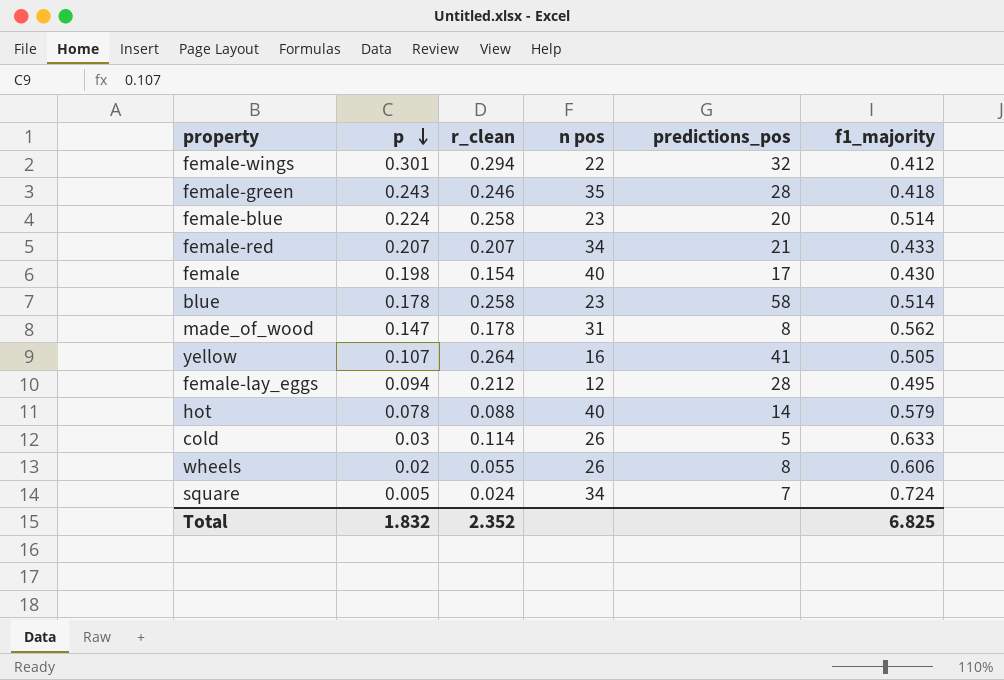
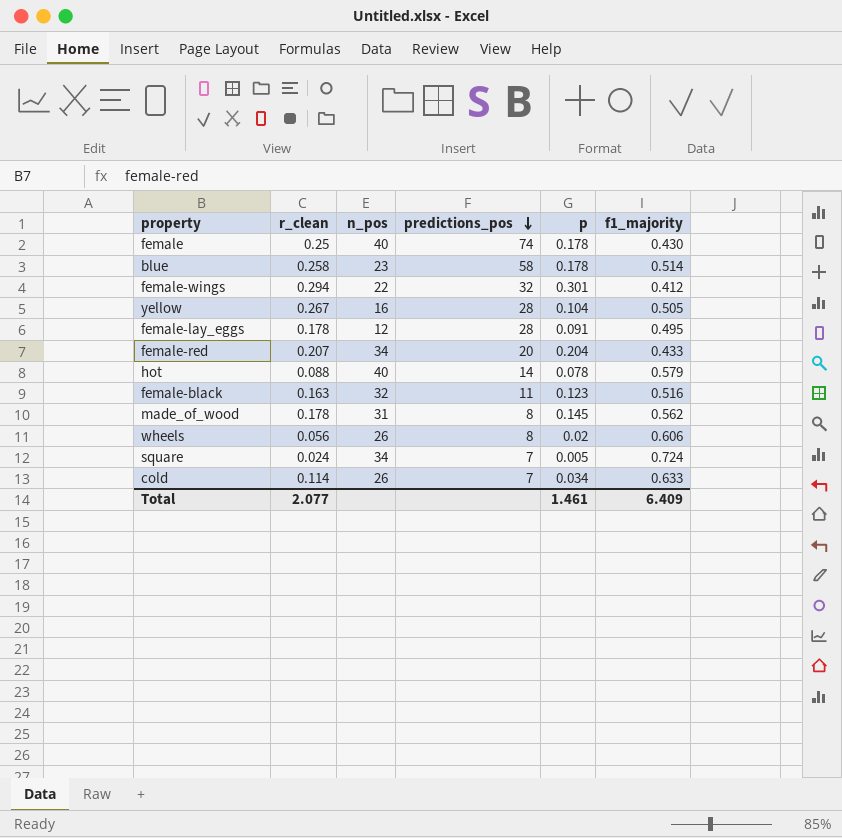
row order: p descending -> predictions_pos descending
column name: n pos -> n_pos
column p | position: 2 -> 5
row female-green: 0.243 | 0.246 | 35 | 28 | 0.418 -> none
row female-blue: 0.224 | 0.258 | 23 | 20 | 0.514 -> none
female | r_clean: 0.154 -> 0.25
female | predictions_pos: 17 -> 74
female | p: 0.198 -> 0.178
yellow | r_clean: 0.264 -> 0.267
yellow | predictions_pos: 41 -> 28
yellow | p: 0.107 -> 0.104
female-lay_eggs | r_clean: 0.212 -> 0.178
female-lay_eggs | p: 0.094 -> 0.091
female-red | predictions_pos: 21 -> 20
female-red | p: 0.207 -> 0.204
row female-black: none -> 0.163 | 32 | 11 | 0.123 | 0.516
made_of_wood | p: 0.147 -> 0.145
wheels | r_clean: 0.055 -> 0.056
cold | predictions_pos: 5 -> 7
cold | p: 0.03 -> 0.034
Total | r_clean: 2.352 -> 2.077
Total | p: 1.832 -> 1.461
Total | f1_majority: 6.825 -> 6.409

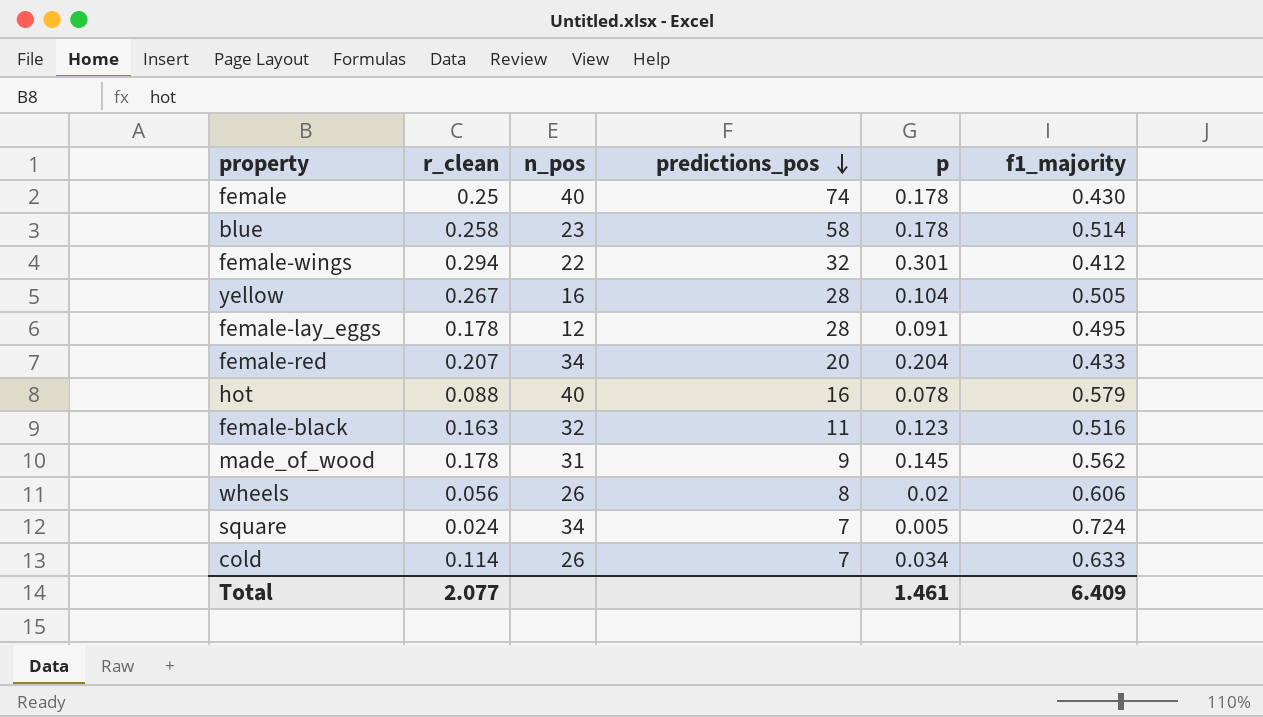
hot | predictions_pos: 14 -> 16
made_of_wood | predictions_pos: 8 -> 9

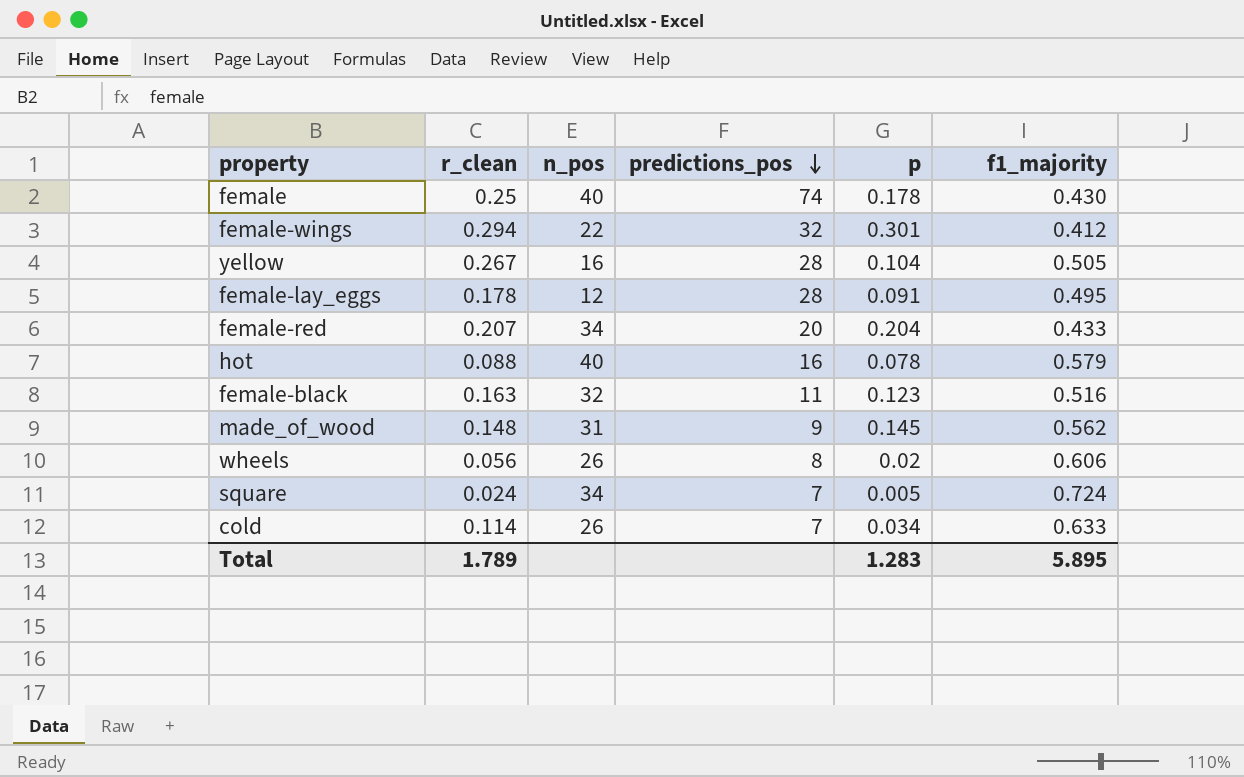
row blue: 0.258 | 23 | 58 | 0.178 | 0.514 -> none
made_of_wood | r_clean: 0.178 -> 0.148
Total | r_clean: 2.077 -> 1.789
Total | p: 1.461 -> 1.283
Total | f1_majority: 6.409 -> 5.895

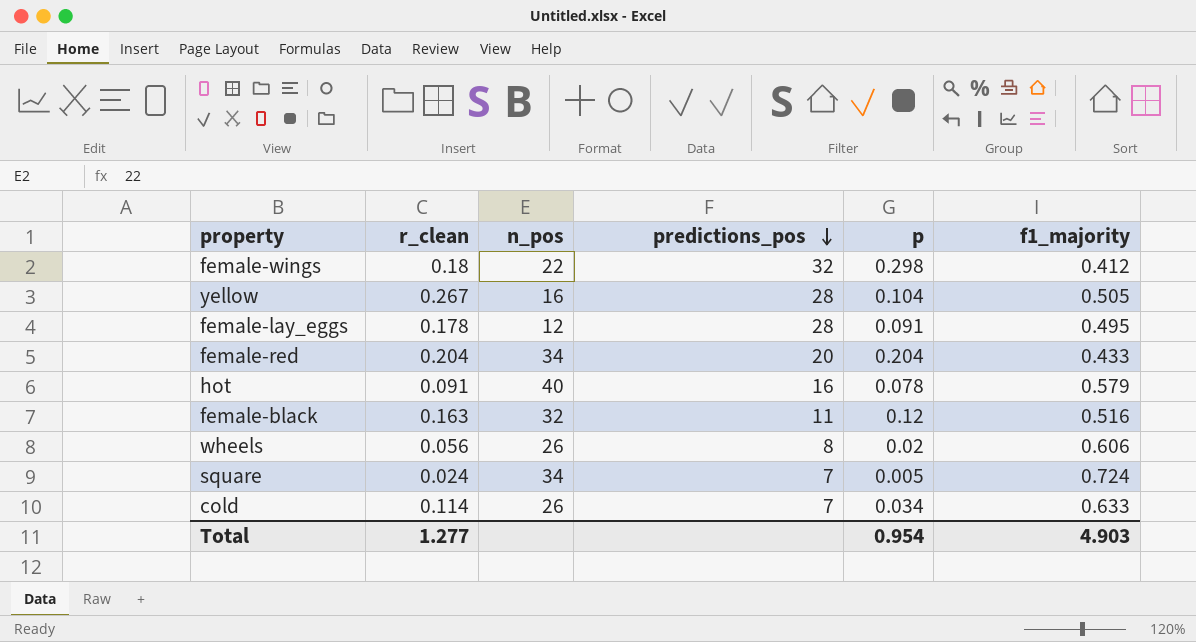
row female: 0.25 | 40 | 74 | 0.178 | 0.430 -> none
row made_of_wood: 0.148 | 31 | 9 | 0.145 | 0.562 -> none
female-wings | r_clean: 0.294 -> 0.18
female-wings | p: 0.301 -> 0.298
female-red | r_clean: 0.207 -> 0.204
hot | r_clean: 0.088 -> 0.091
female-black | p: 0.123 -> 0.12
Total | r_clean: 1.789 -> 1.277
Total | p: 1.283 -> 0.954
Total | f1_majority: 5.895 -> 4.903

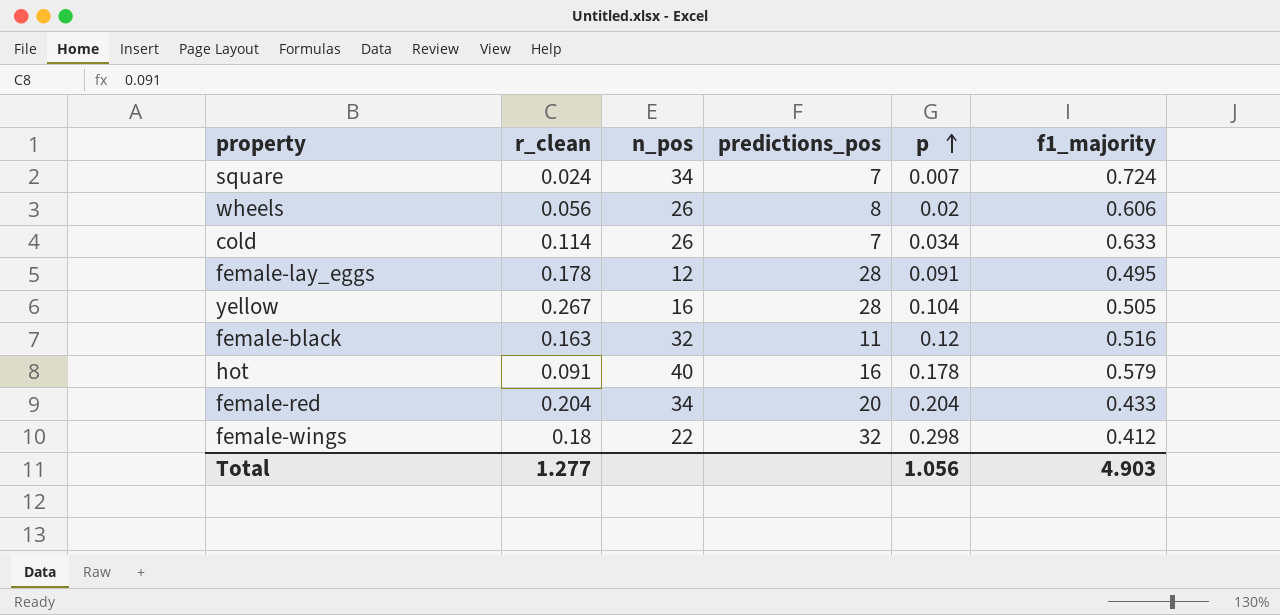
row order: predictions_pos descending -> p ascending
square | p: 0.005 -> 0.007
hot | p: 0.078 -> 0.178
Total | p: 0.954 -> 1.056

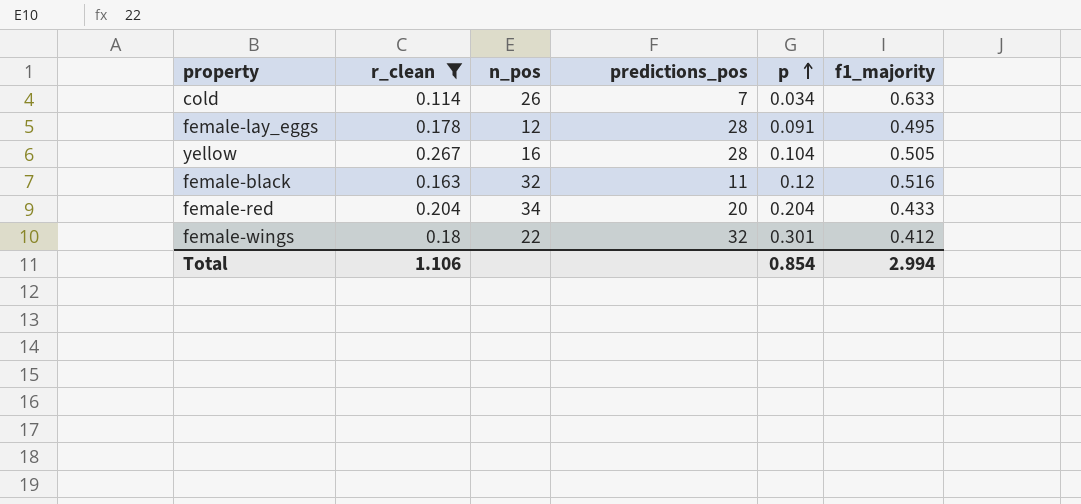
filter: none -> r_clean >= 0.114
female-wings | p: 0.298 -> 0.301
Total | r_clean: 1.277 -> 1.106
Total | p: 1.056 -> 0.854
Total | f1_majority: 4.903 -> 2.994

